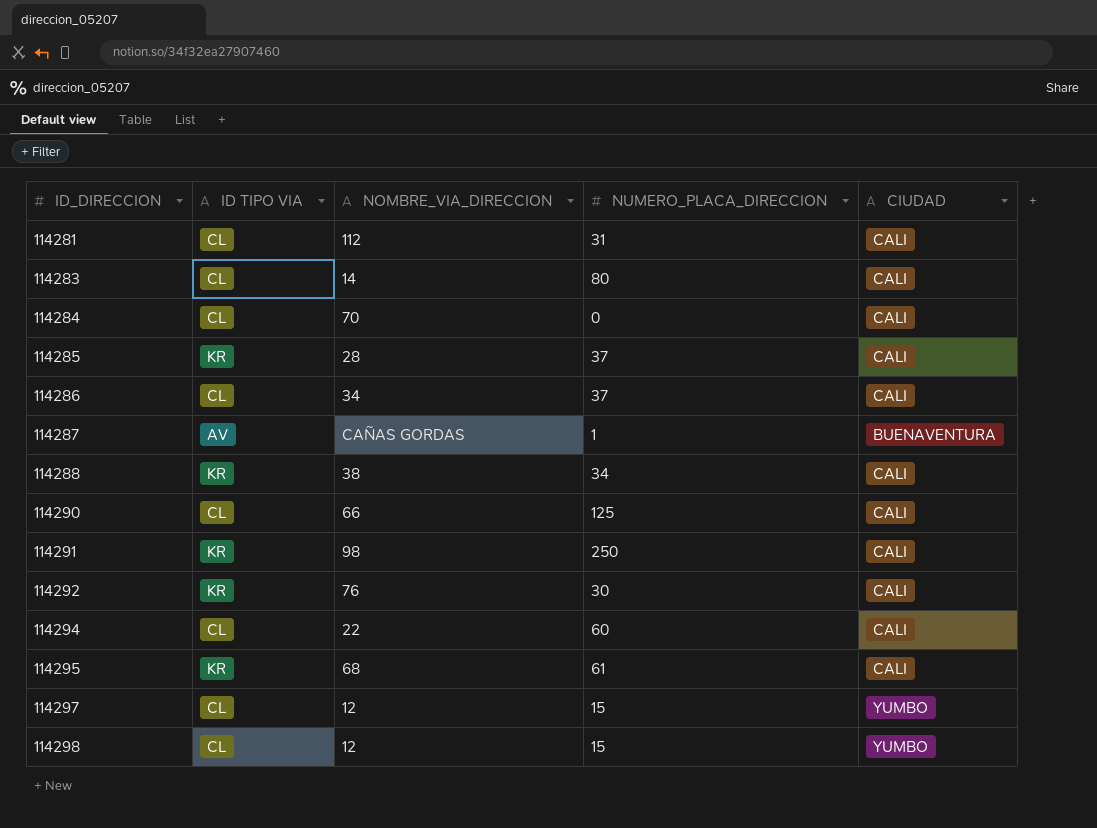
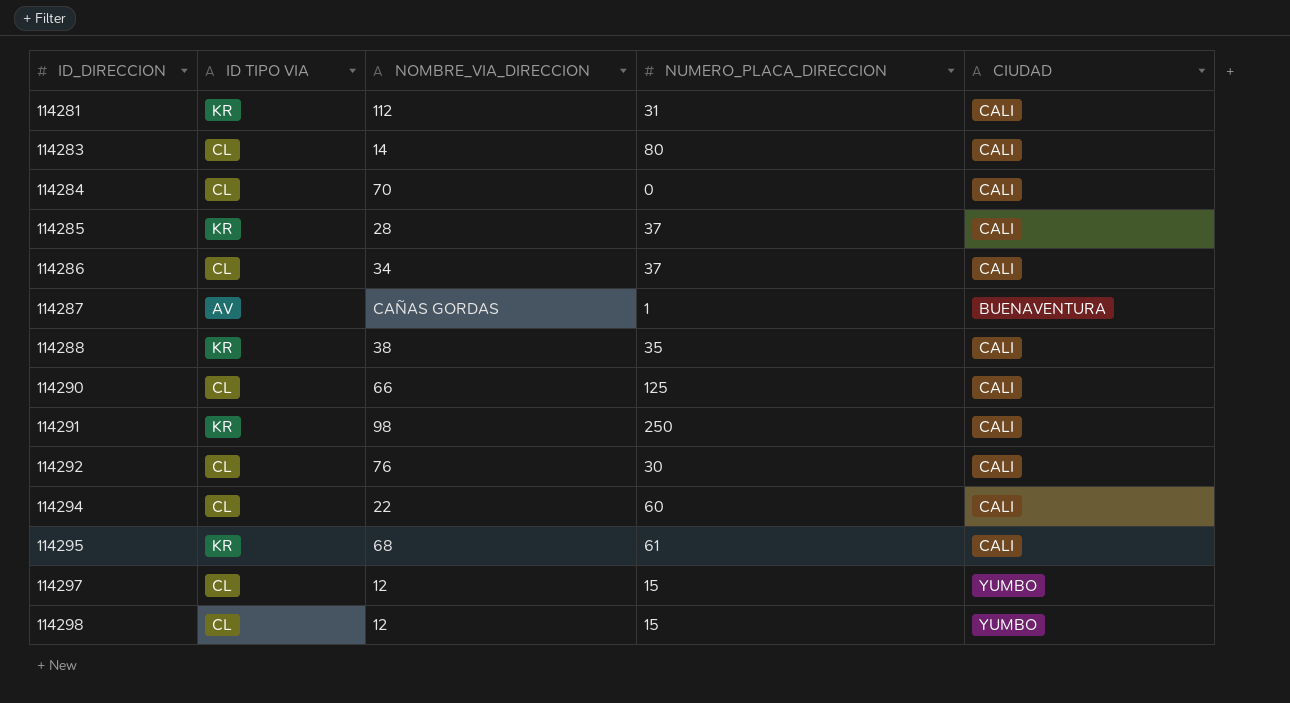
114281 | ID TIPO VIA: CL -> KR
114288 | NUMERO_PLACA_DIRECCION: 34 -> 35
114292 | ID TIPO VIA: KR -> CL

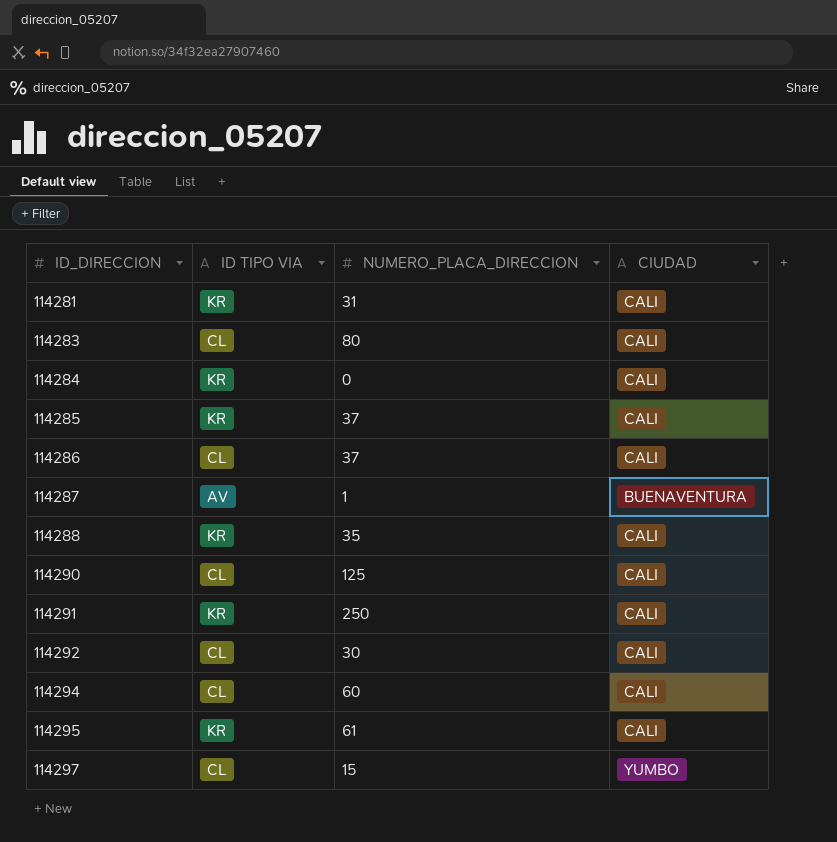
column NOMBRE_VIA_DIRECCION | position: 3 -> none
row 114298: CL | 12 | 15 | YUMBO -> none
114284 | ID TIPO VIA: CL -> KR

